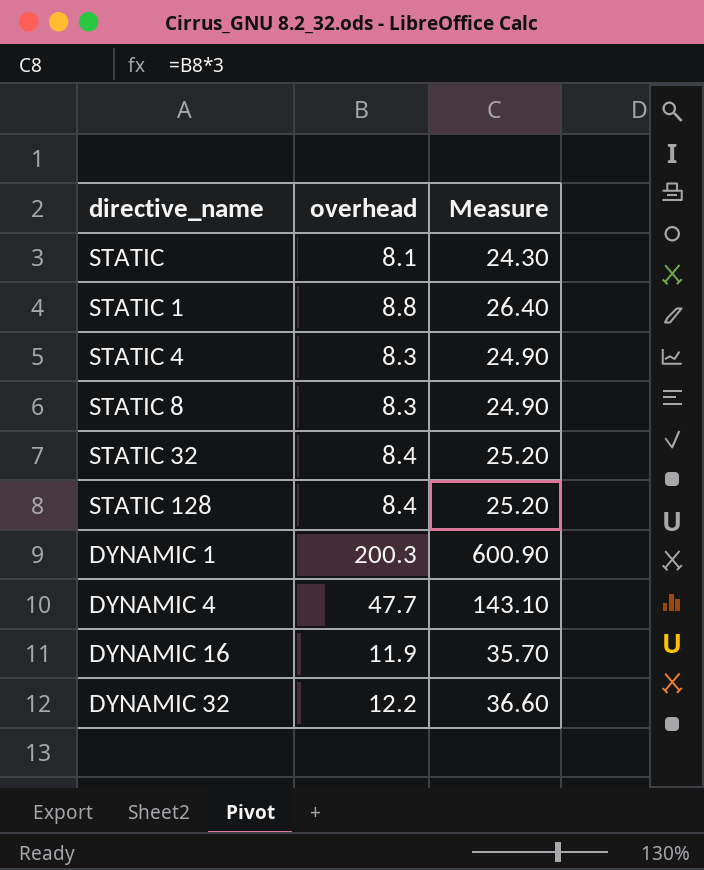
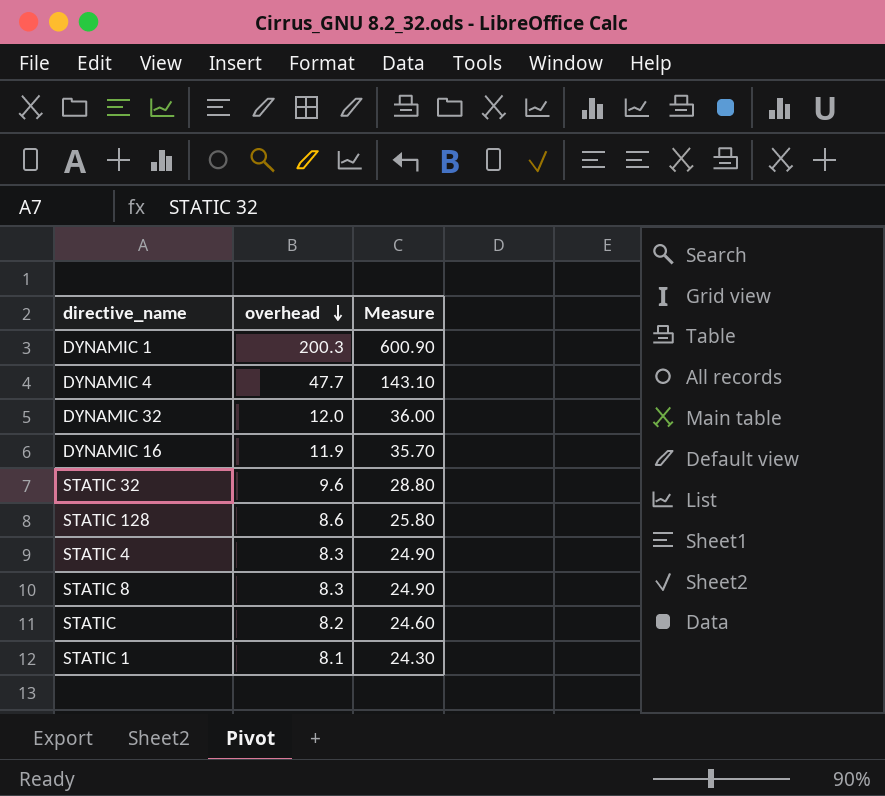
row order: none -> overhead descending
DYNAMIC 32 | overhead: 12.2 -> 12.0
DYNAMIC 32 | Measure: 36.60 -> 36.00
STATIC 32 | overhead: 8.4 -> 9.6
STATIC 32 | Measure: 25.20 -> 28.80
STATIC 128 | overhead: 8.4 -> 8.6
STATIC 128 | Measure: 25.20 -> 25.80
STATIC | overhead: 8.1 -> 8.2
STATIC | Measure: 24.30 -> 24.60
STATIC 1 | overhead: 8.8 -> 8.1
STATIC 1 | Measure: 26.40 -> 24.30

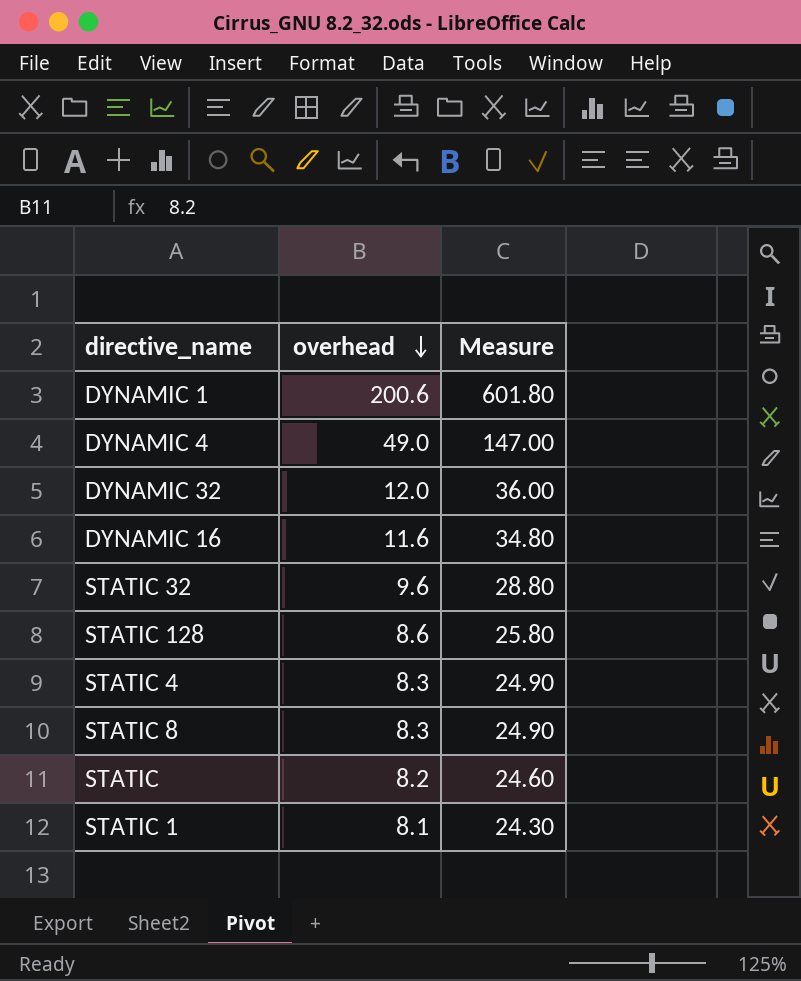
DYNAMIC 1 | overhead: 200.3 -> 200.6
DYNAMIC 1 | Measure: 600.90 -> 601.80
DYNAMIC 4 | overhead: 47.7 -> 49.0
DYNAMIC 4 | Measure: 143.10 -> 147.00
DYNAMIC 16 | overhead: 11.9 -> 11.6
DYNAMIC 16 | Measure: 35.70 -> 34.80

